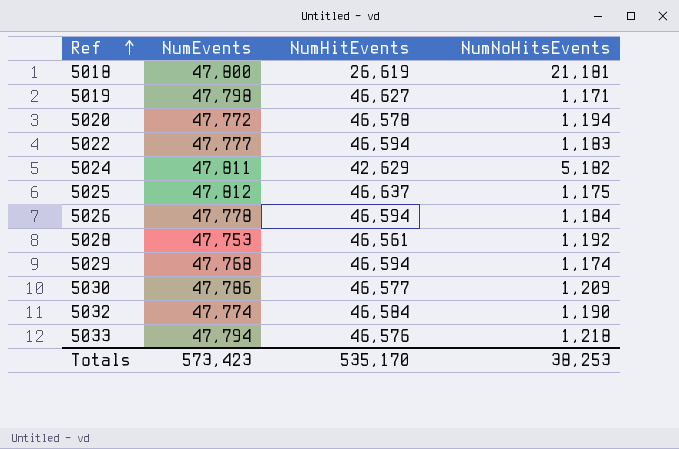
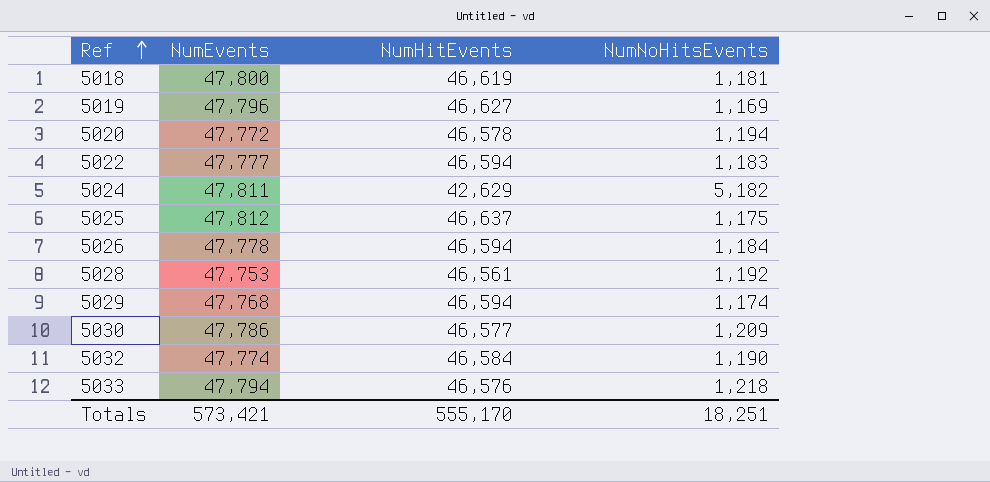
5018 | NumHitEvents: 26,619 -> 46,619
5018 | NumNoHitsEvents: 21,181 -> 1,181
5019 | NumEvents: 47,798 -> 47,796
5019 | NumNoHitsEvents: 1,171 -> 1,169
Totals | NumEvents: 573,423 -> 573,421
Totals | NumHitEvents: 535,170 -> 555,170
Totals | NumNoHitsEvents: 38,253 -> 18,251

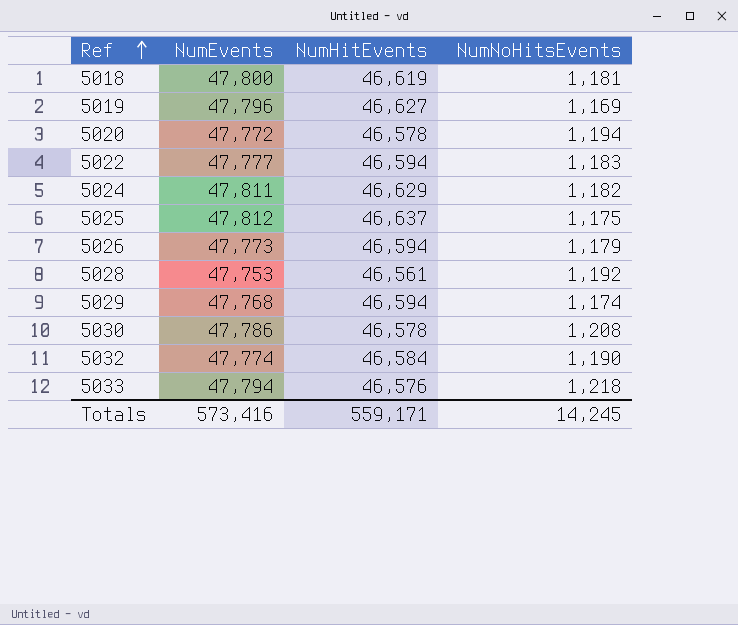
5024 | NumHitEvents: 42,629 -> 46,629
5024 | NumNoHitsEvents: 5,182 -> 1,182
5026 | NumEvents: 47,778 -> 47,773
5026 | NumNoHitsEvents: 1,184 -> 1,179
5030 | NumHitEvents: 46,577 -> 46,578
5030 | NumNoHitsEvents: 1,209 -> 1,208
Totals | NumEvents: 573,421 -> 573,416
Totals | NumHitEvents: 555,170 -> 559,171
Totals | NumNoHitsEvents: 18,251 -> 14,245

